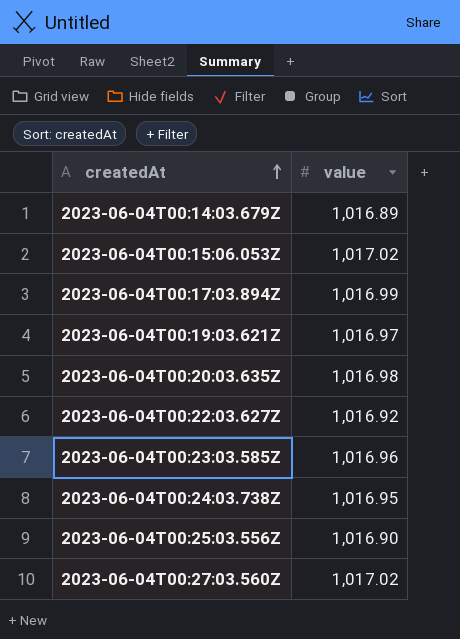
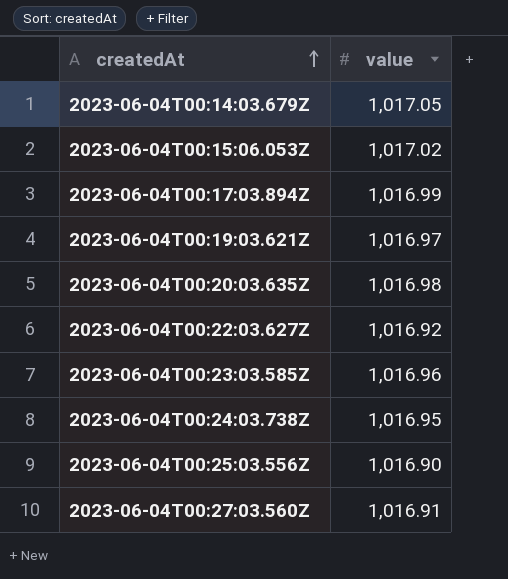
2023-06-04T00:14:03.679Z | value: 1,016.89 -> 1,017.05
2023-06-04T00:27:03.560Z | value: 1,017.02 -> 1,016.91

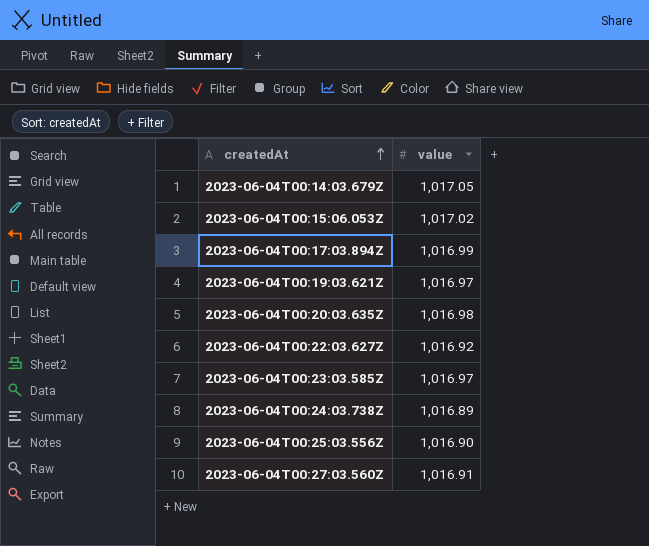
2023-06-04T00:23:03.585Z | value: 1,016.96 -> 1,016.97
2023-06-04T00:24:03.738Z | value: 1,016.95 -> 1,016.89

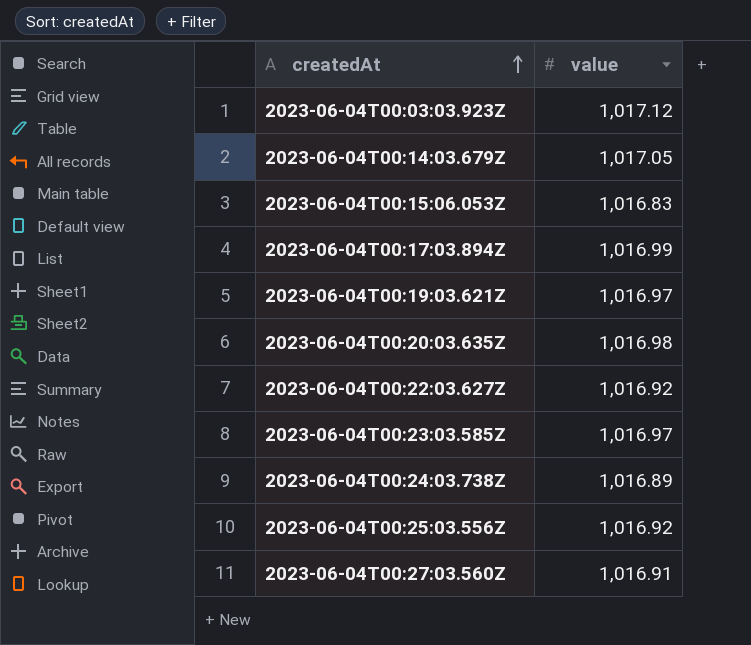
row 2023-06-04T00:03:03.923Z: none -> 1,017.12
2023-06-04T00:15:06.053Z | value: 1,017.02 -> 1,016.83
2023-06-04T00:25:03.556Z | value: 1,016.90 -> 1,016.92

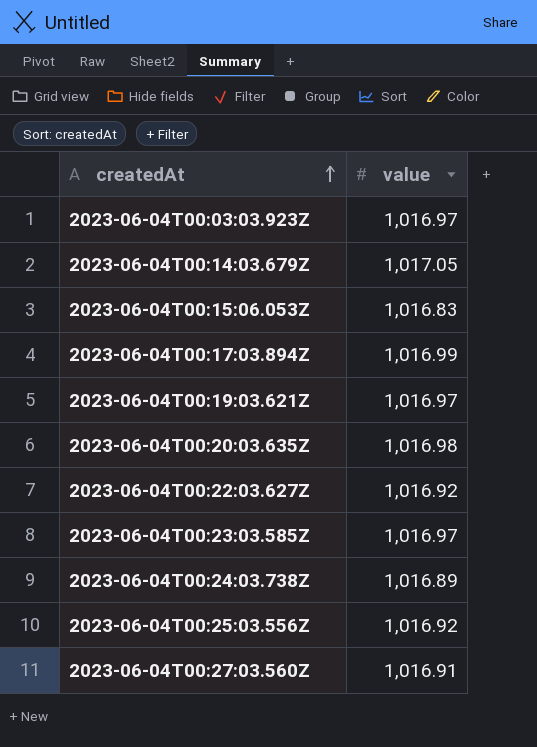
2023-06-04T00:03:03.923Z | value: 1,017.12 -> 1,016.97

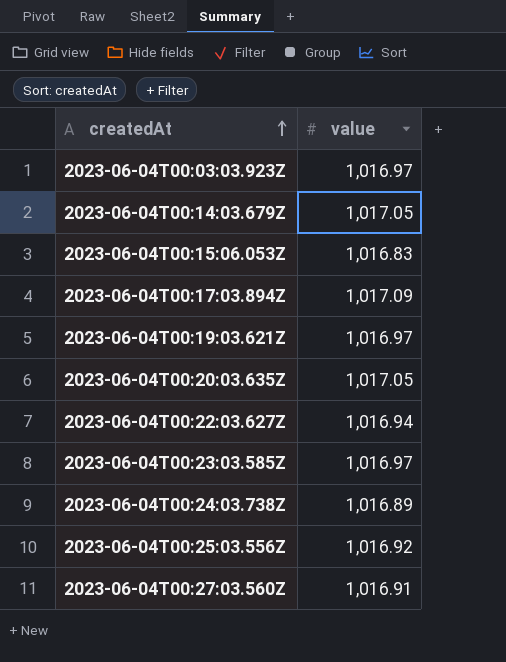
2023-06-04T00:17:03.894Z | value: 1,016.99 -> 1,017.09
2023-06-04T00:20:03.635Z | value: 1,016.98 -> 1,017.05
2023-06-04T00:22:03.627Z | value: 1,016.92 -> 1,016.94

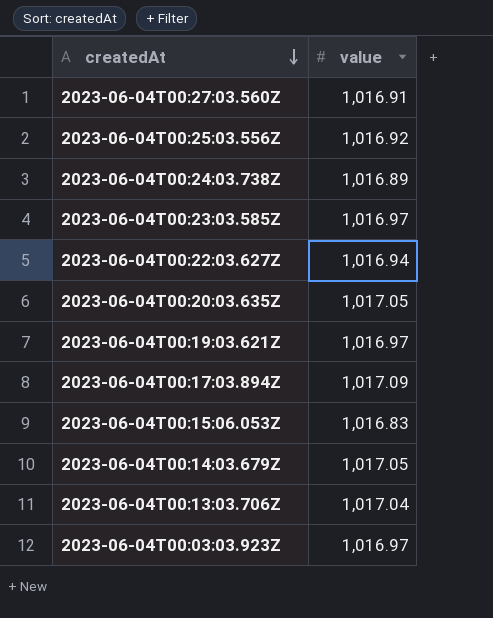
row order: createdAt ascending -> createdAt descending
row 2023-06-04T00:13:03.706Z: none -> 1,017.04

